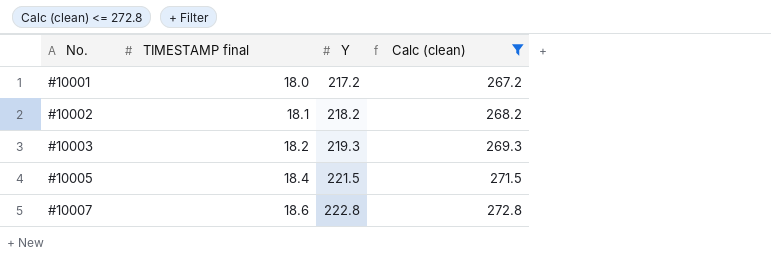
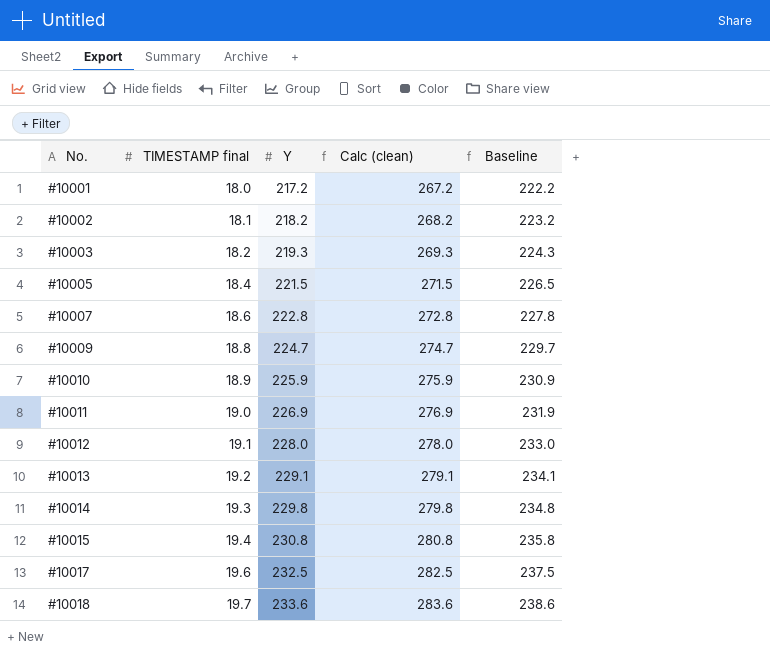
filter: Calc (clean) <= 272.8 -> none
column Baseline | formula: none -> [Y] + 5

